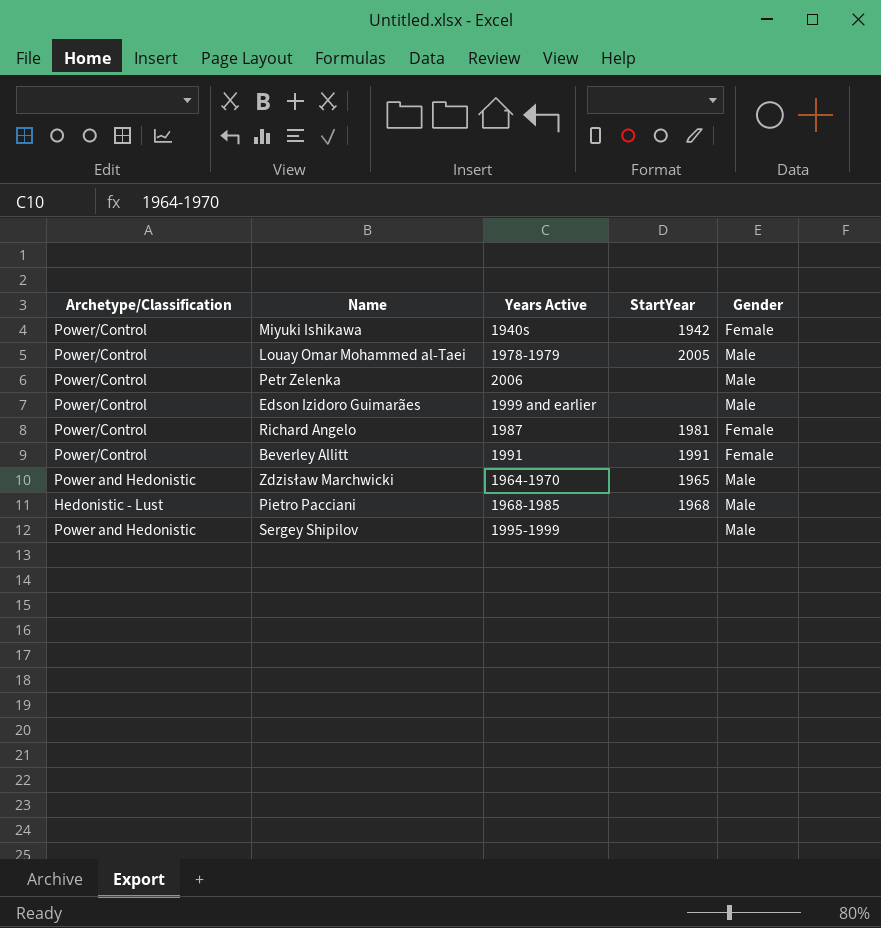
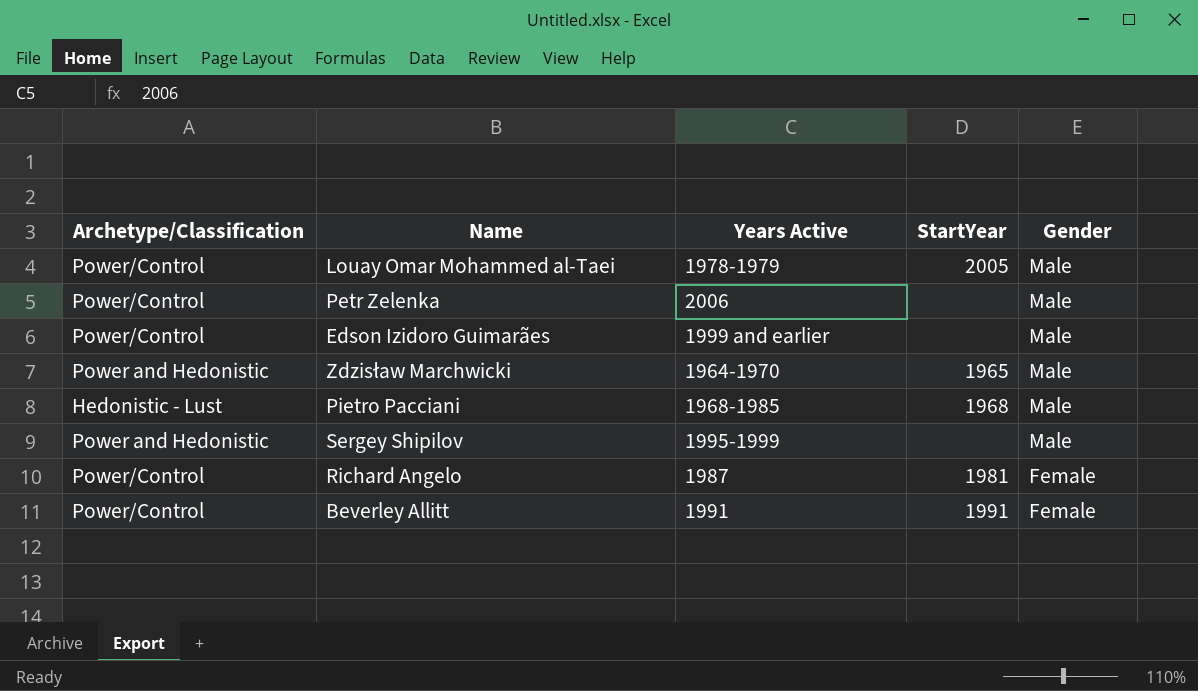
row order: none -> Gender descending
row Miyuki Ishikawa: Power/Control | 1940s | 1942 | Female -> none

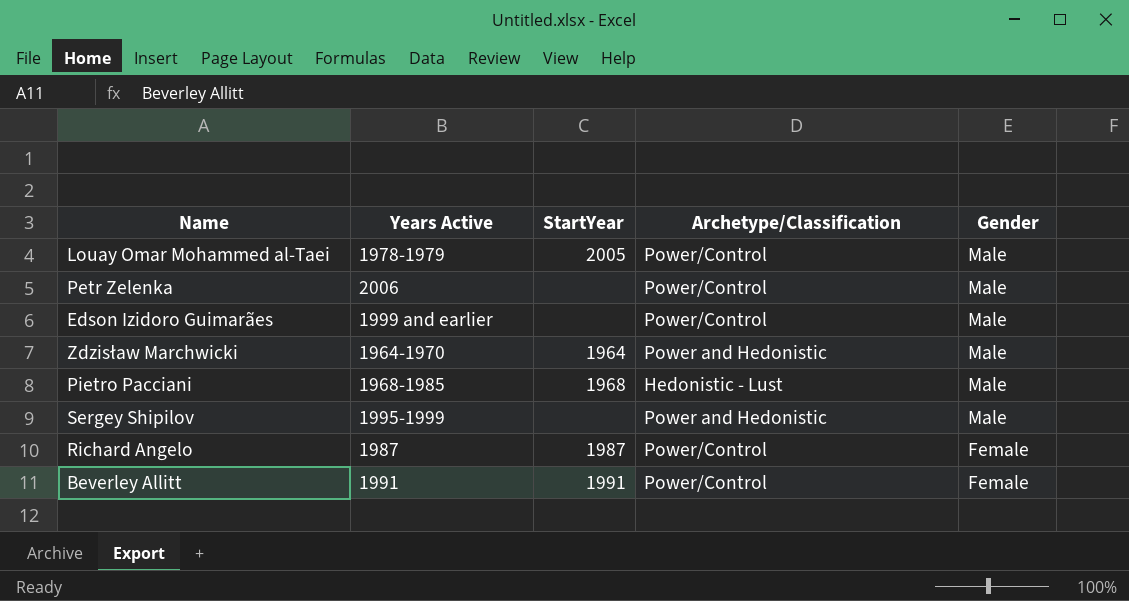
column Archetype/Classification | position: 1 -> 4
Zdzisław Marchwicki | StartYear: 1965 -> 1964
Richard Angelo | StartYear: 1981 -> 1987

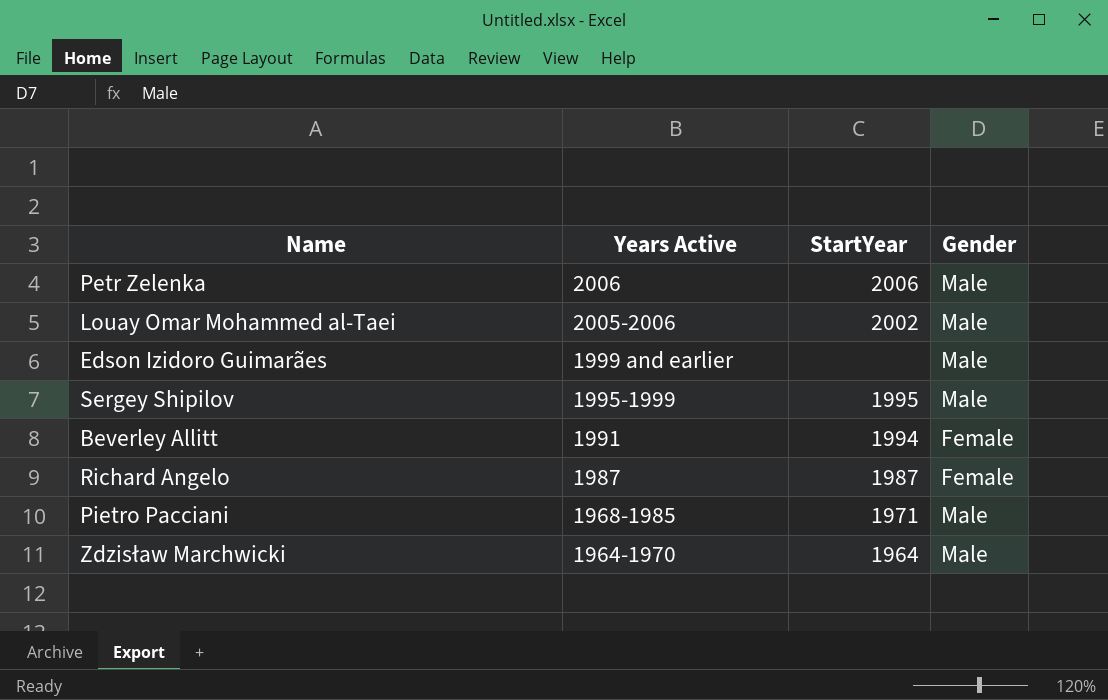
row order: Gender descending -> Years Active descending
column Archetype/Classification | position: 4 -> none
Petr Zelenka | StartYear: none -> 2006
Louay Omar Mohammed al-Taei | Years Active: 1978-1979 -> 2005-2006
Louay Omar Mohammed al-Taei | StartYear: 2005 -> 2002
Sergey Shipilov | StartYear: none -> 1995
Beverley Allitt | StartYear: 1991 -> 1994
Pietro Pacciani | StartYear: 1968 -> 1971

